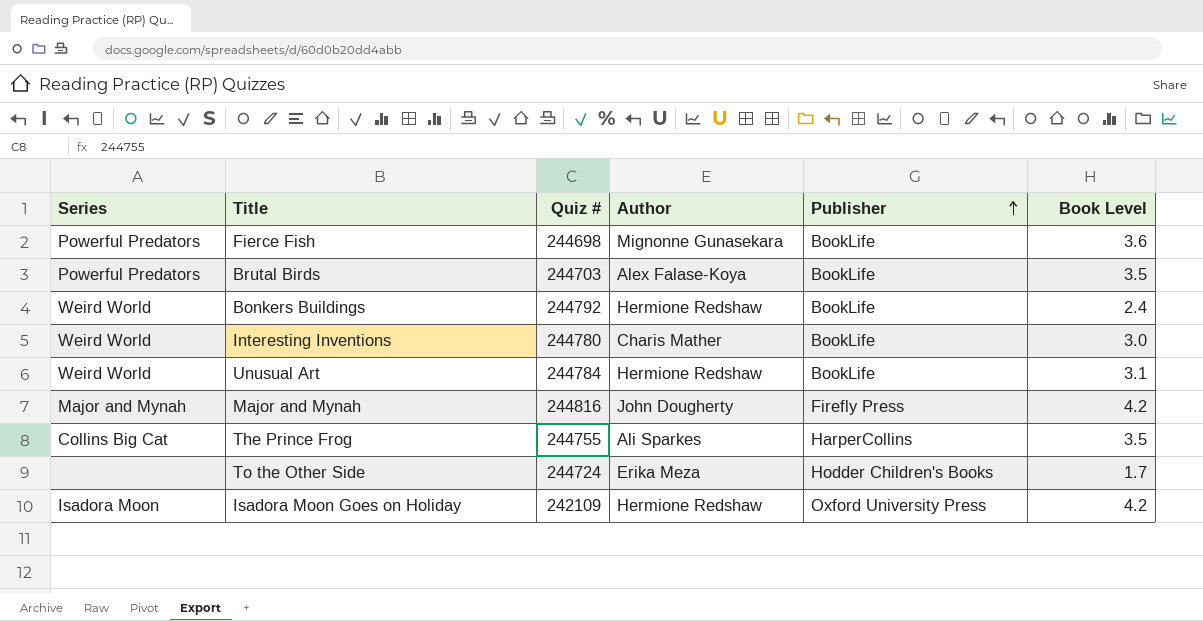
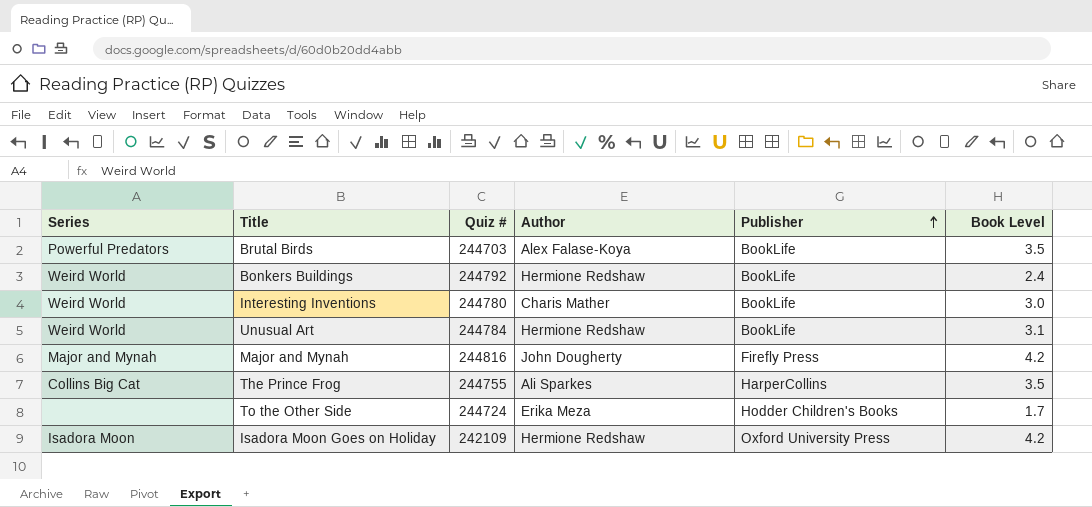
row Fierce Fish: Powerful Predators | 244698 | Mignonne Gunasekara | BookLife | 3.6 -> none

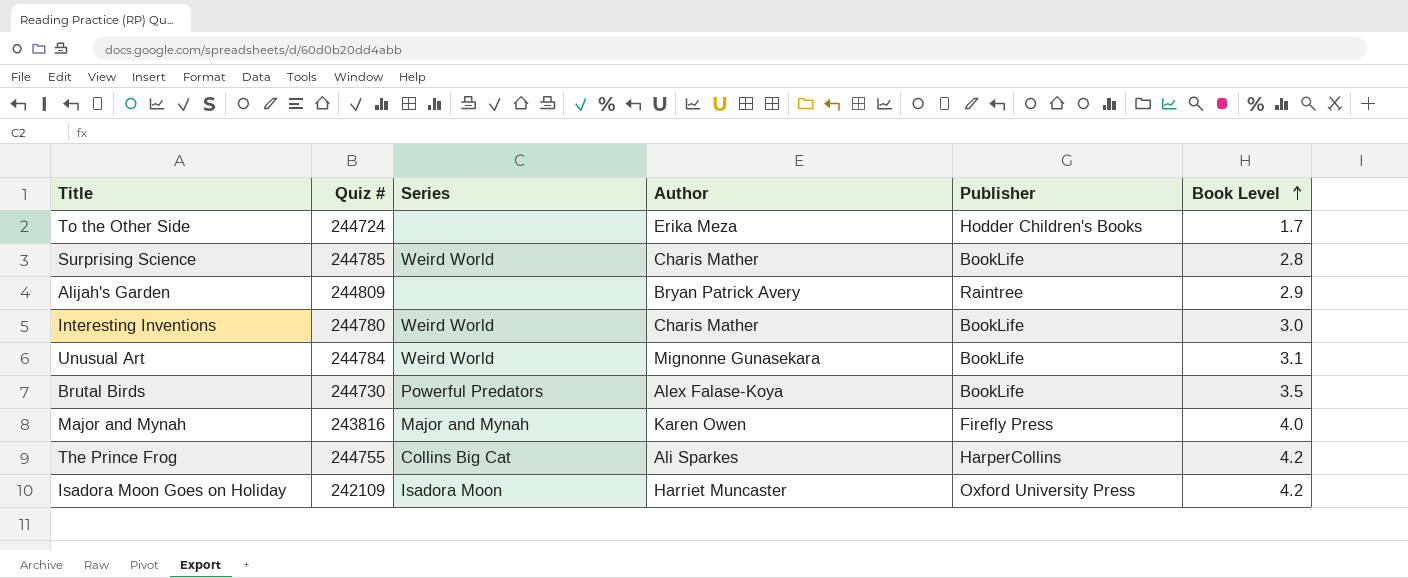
row order: Publisher ascending -> Book Level ascending
column Series | position: 1 -> 3
row Bonkers Buildings: Weird World | 244792 | Hermione Redshaw | BookLife | 2.4 -> none
row Surprising Science: none -> 244785 | Weird World | Charis Mather | BookLife | 2.8
row Alijah's Garden: none -> 244809 | none | Bryan Patrick Avery | Raintree | 2.9
Unusual Art | Author: Hermione Redshaw -> Mignonne Gunasekara
Brutal Birds | Quiz #: 244703 -> 244730
Major and Mynah | Quiz #: 244816 -> 243816
Major and Mynah | Author: John Dougherty -> Karen Owen
Major and Mynah | Book Level: 4.2 -> 4.0
The Prince Frog | Book Level: 3.5 -> 4.2
Isadora Moon Goes on Holiday | Author: Hermione Redshaw -> Harriet Muncaster

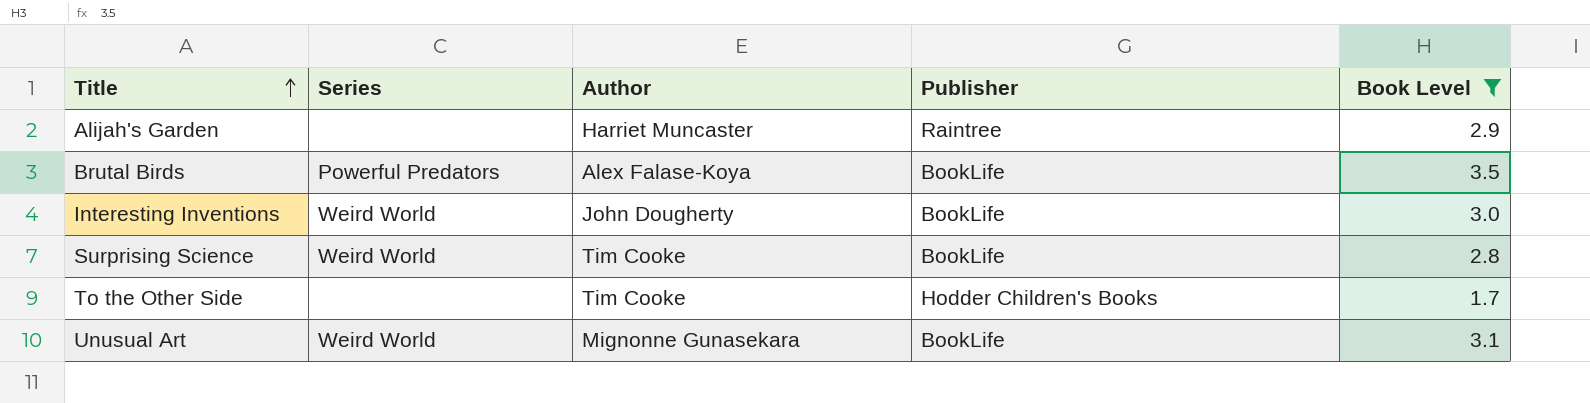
filter: none -> Book Level <= 3.5
row order: Book Level ascending -> Title ascending
column Quiz # | position: 2 -> none
Alijah's Garden | Author: Bryan Patrick Avery -> Harriet Muncaster
Interesting Inventions | Author: Charis Mather -> John Dougherty
Surprising Science | Author: Charis Mather -> Tim Cooke
To the Other Side | Author: Erika Meza -> Tim Cooke

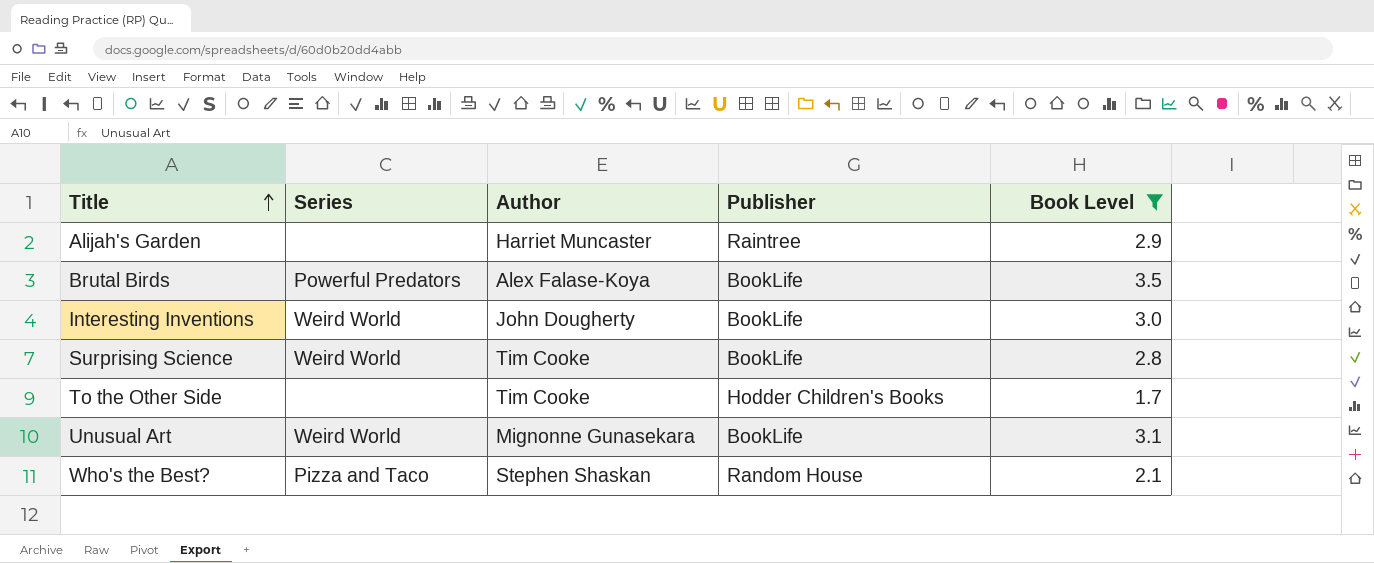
row Who's the Best?: none -> Pizza and Taco | Stephen Shaskan | Random House | 2.1

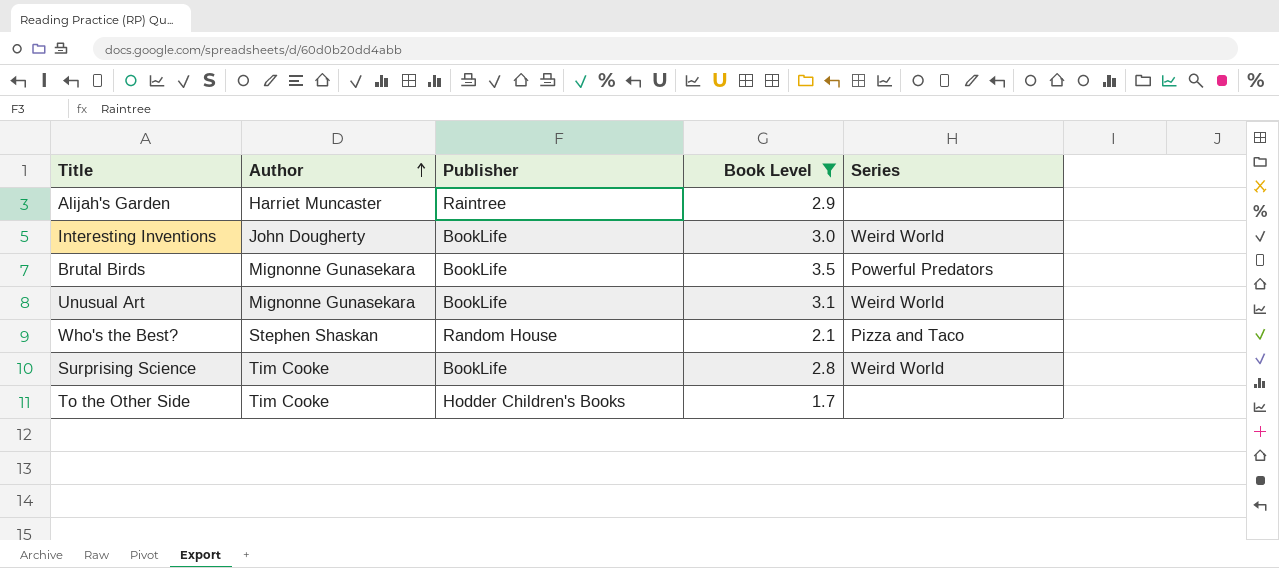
row order: Title ascending -> Author ascending
column Series | position: 2 -> 5
Brutal Birds | Author: Alex Falase-Koya -> Mignonne Gunasekara

